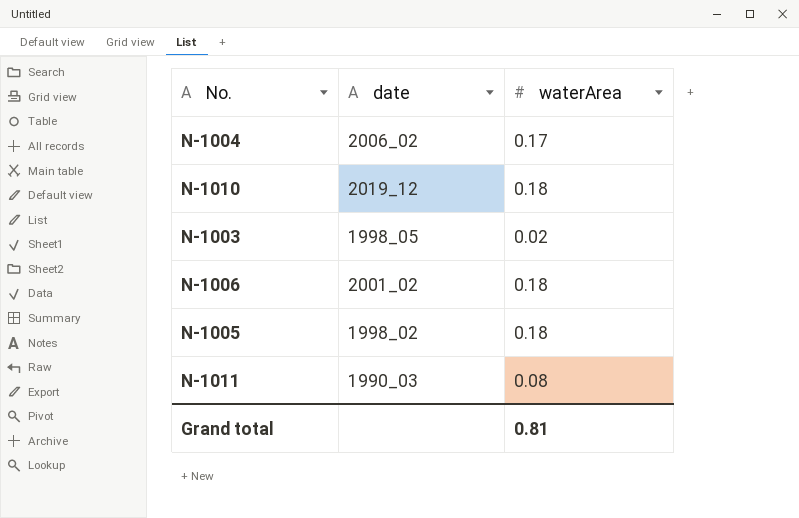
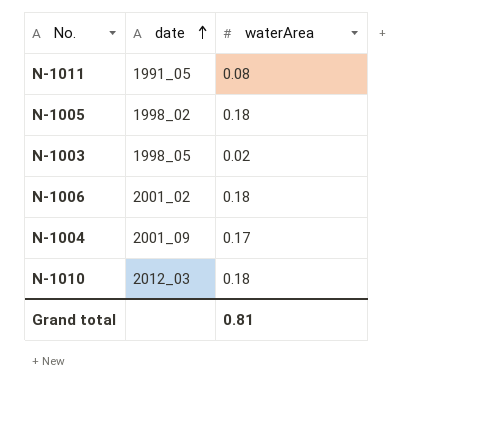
row order: none -> date ascending
N-1011 | date: 1990_03 -> 1991_05
N-1004 | date: 2006_02 -> 2001_09
N-1010 | date: 2019_12 -> 2012_03

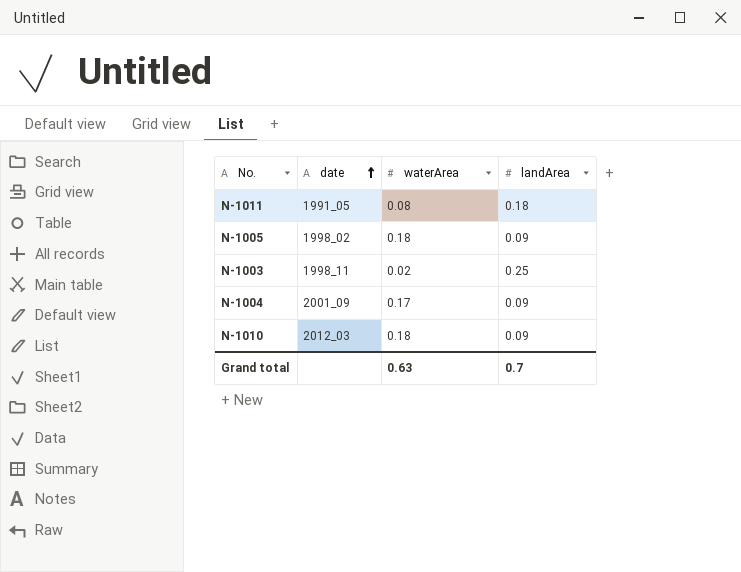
column landArea | position: none -> 4
row N-1006: 2001_02 | 0.18 -> none
N-1003 | date: 1998_05 -> 1998_11
Grand total | waterArea: 0.81 -> 0.63

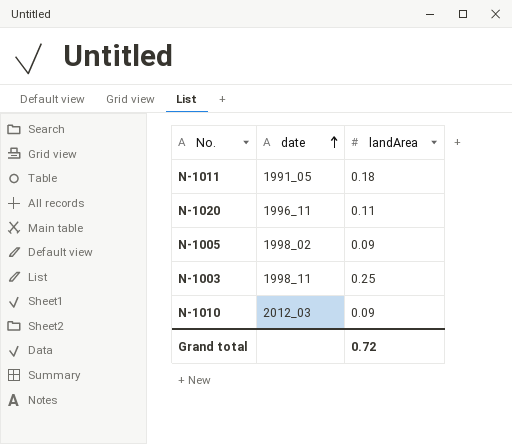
column waterArea | position: 3 -> none
row N-1004: 2001_09 | 0.17 | 0.09 -> none
row N-1020: none -> 1996_11 | 0.11
Grand total | landArea: 0.7 -> 0.72

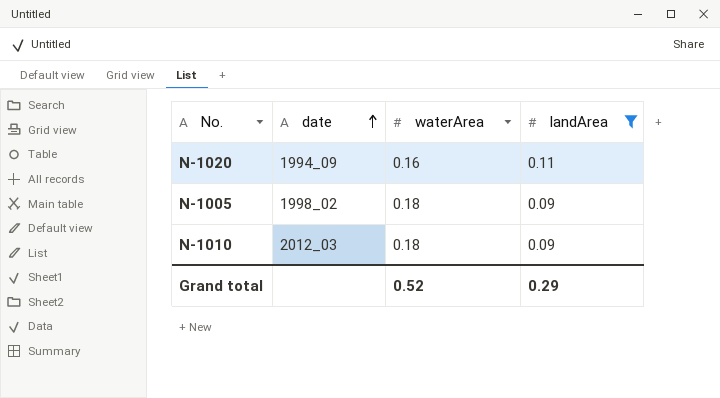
filter: none -> landArea <= 0.11
column waterArea | position: none -> 3
N-1020 | date: 1996_11 -> 1994_09
Grand total | landArea: 0.72 -> 0.29

